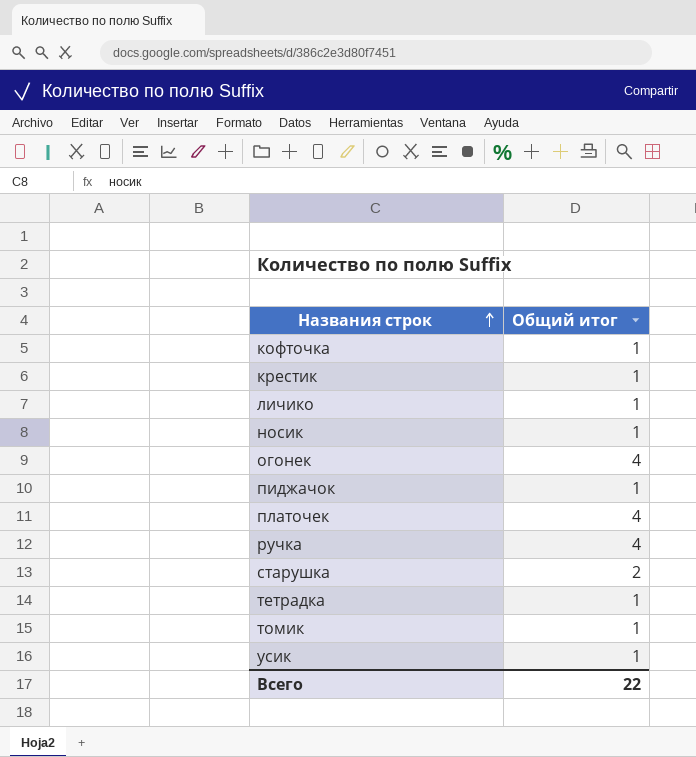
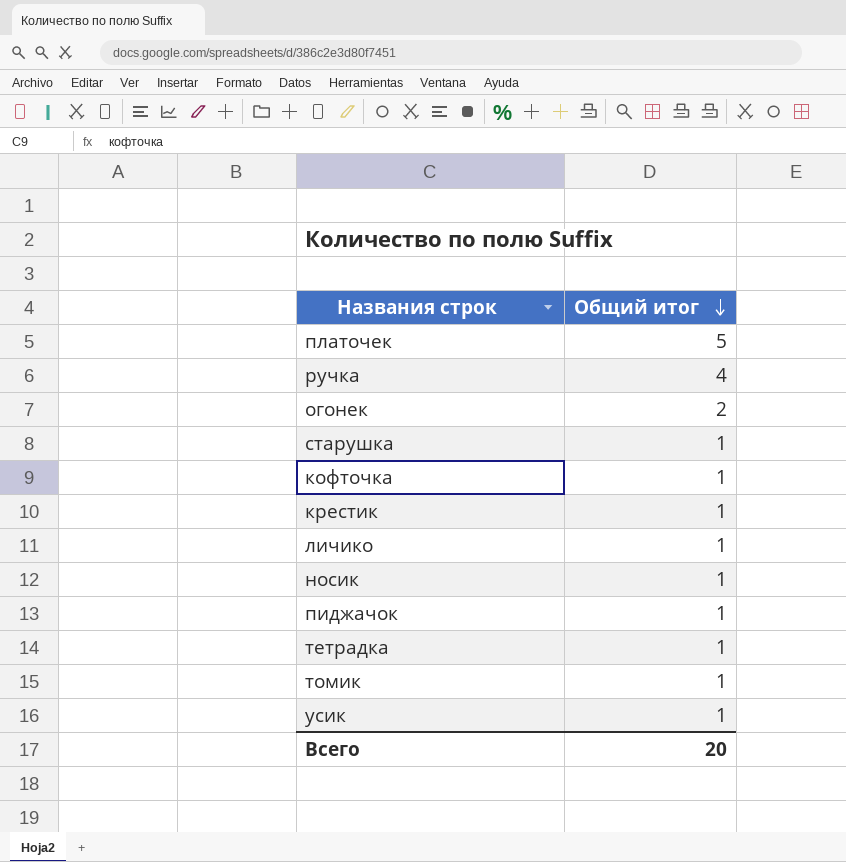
row order: Названия строк ascending -> Общий итог descending
платочек | Общий итог: 4 -> 5
огонек | Общий итог: 4 -> 2
старушка | Общий итог: 2 -> 1
Всего | Общий итог: 22 -> 20

